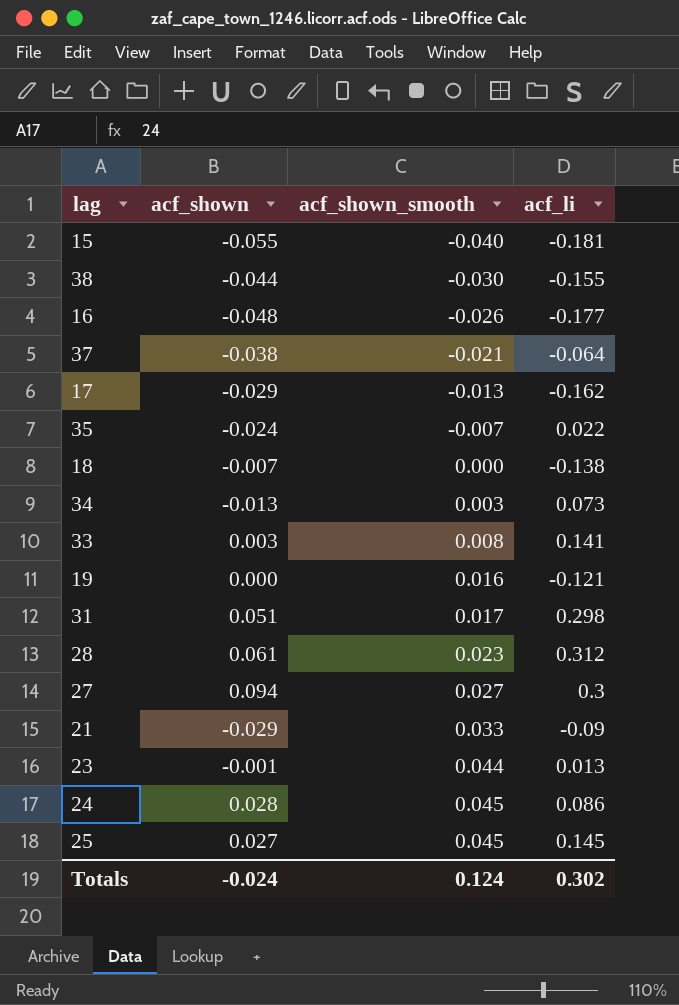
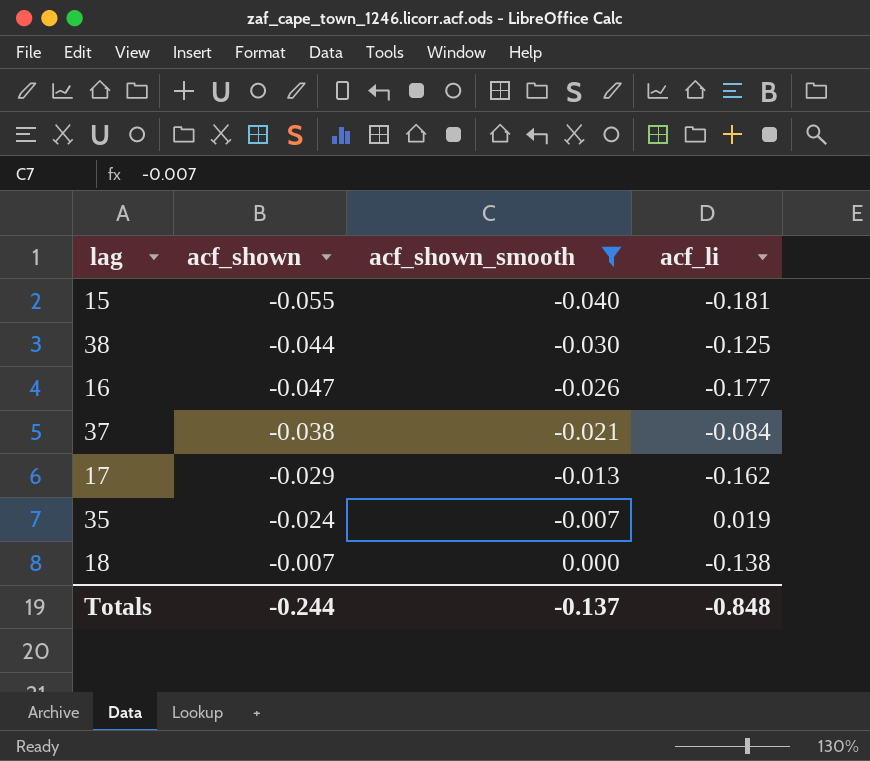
filter: none -> acf_shown_smooth <= 0.000
38 | acf_li: -0.155 -> -0.125
16 | acf_shown: -0.048 -> -0.047
37 | acf_li: -0.064 -> -0.084
35 | acf_li: 0.022 -> 0.019
Totals | acf_shown: -0.024 -> -0.244
Totals | acf_shown_smooth: 0.124 -> -0.137
Totals | acf_li: 0.302 -> -0.848

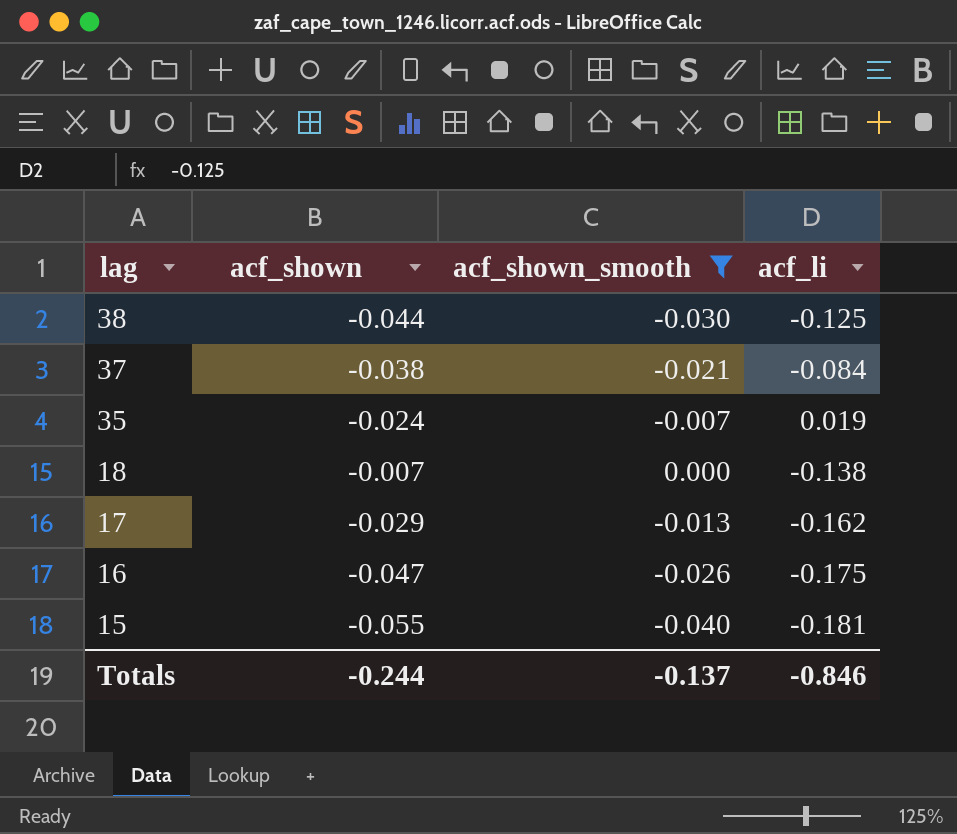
row order: acf_shown_smooth ascending -> lag descending
16 | acf_li: -0.177 -> -0.175
Totals | acf_li: -0.848 -> -0.846

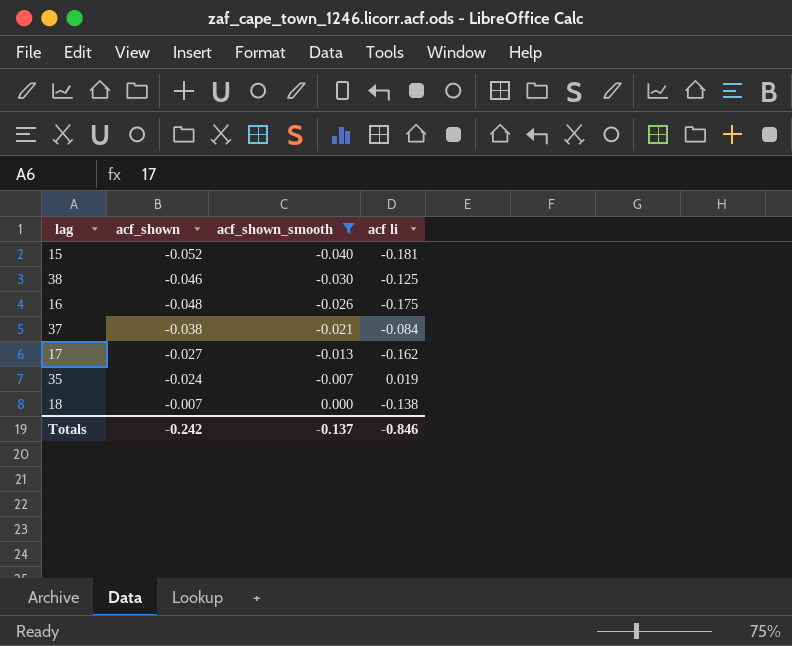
row order: lag descending -> acf_shown_smooth ascending
column name: acf_li -> acf li
15 | acf_shown: -0.055 -> -0.052
38 | acf_shown: -0.044 -> -0.046
16 | acf_shown: -0.047 -> -0.048
17 | acf_shown: -0.029 -> -0.027
Totals | acf_shown: -0.244 -> -0.242

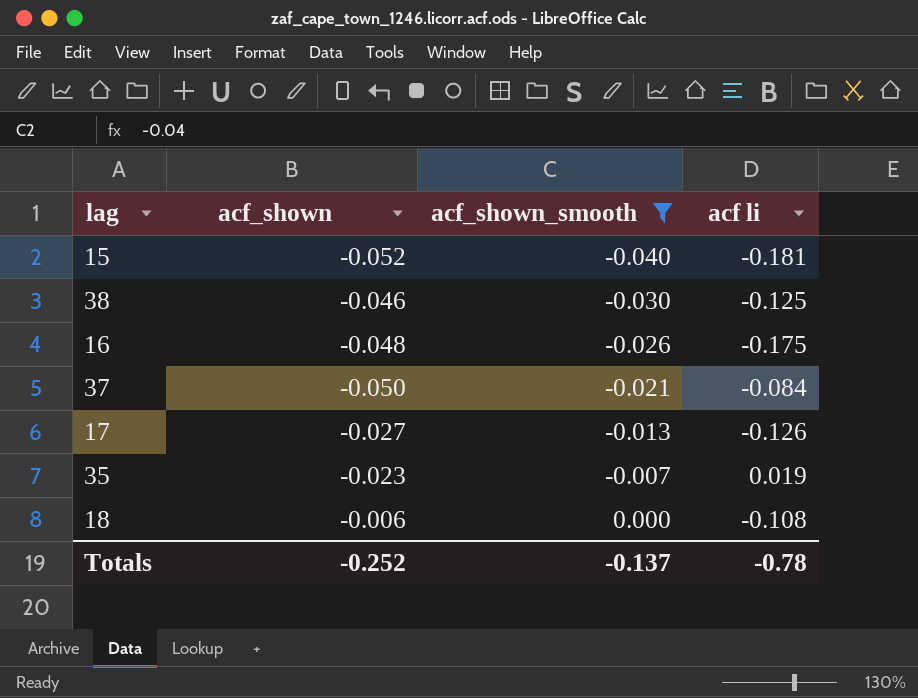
37 | acf_shown: -0.038 -> -0.050
17 | acf li: -0.162 -> -0.126
35 | acf_shown: -0.024 -> -0.023
18 | acf_shown: -0.007 -> -0.006
18 | acf li: -0.138 -> -0.108
Totals | acf_shown: -0.242 -> -0.252
Totals | acf li: -0.846 -> -0.78

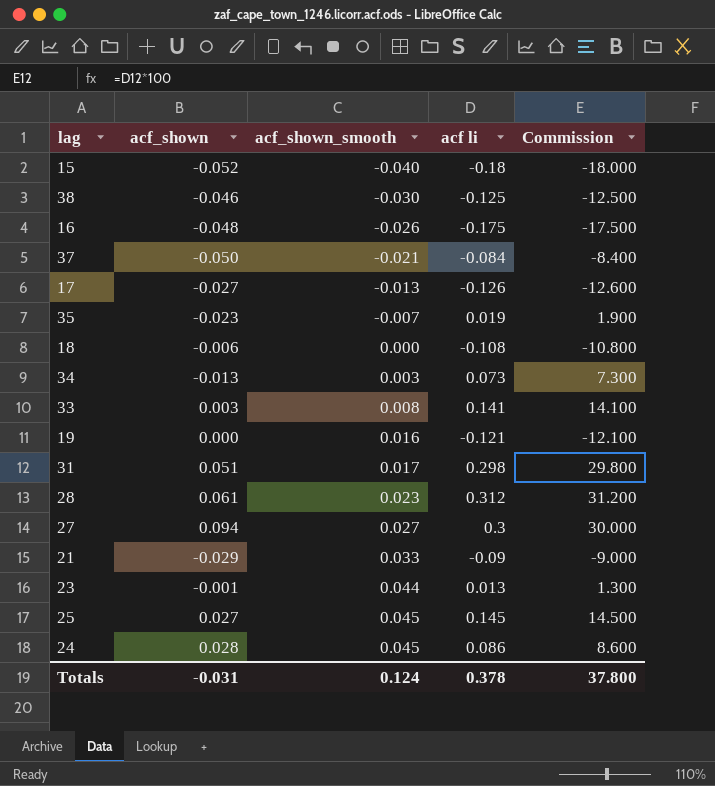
filter: acf_shown_smooth <= 0.000 -> none
column Commission | formula: none -> [acf li] * 100
15 | acf li: -0.181 -> -0.18
Totals | acf_shown: -0.252 -> -0.031
Totals | acf_shown_smooth: -0.137 -> 0.124
Totals | acf li: -0.78 -> 0.378

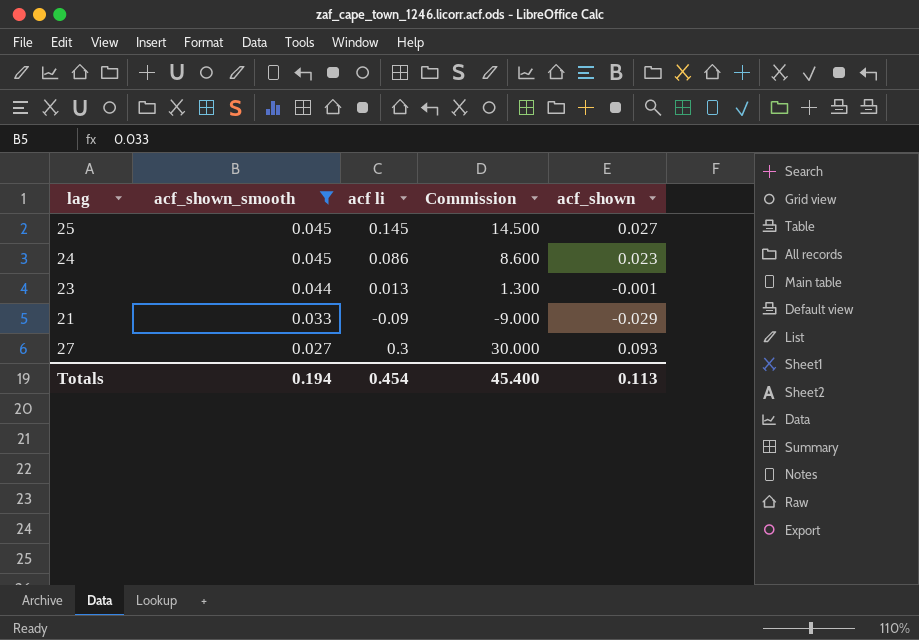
filter: none -> acf_shown_smooth >= 0.027
row order: acf_shown_smooth ascending -> acf_shown_smooth descending
column acf_shown | position: 2 -> 5
24 | acf_shown: 0.028 -> 0.023
27 | acf_shown: 0.094 -> 0.093
Totals | acf_shown_smooth: 0.124 -> 0.194
Totals | acf li: 0.378 -> 0.454
Totals | Commission: 37.800 -> 45.400
Totals | acf_shown: -0.031 -> 0.113

